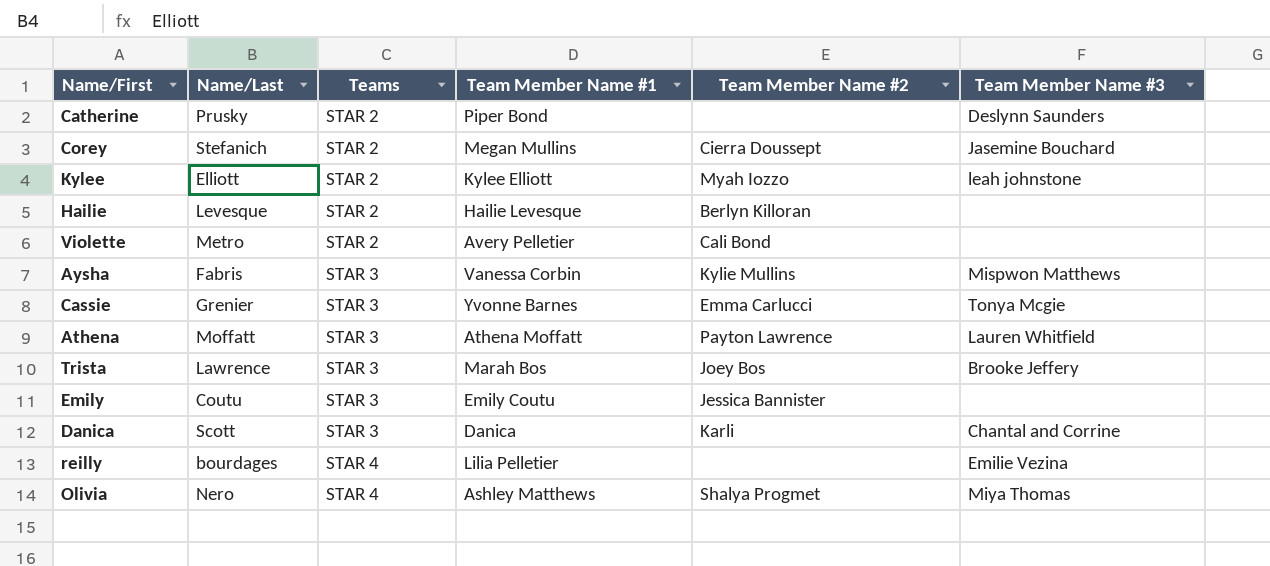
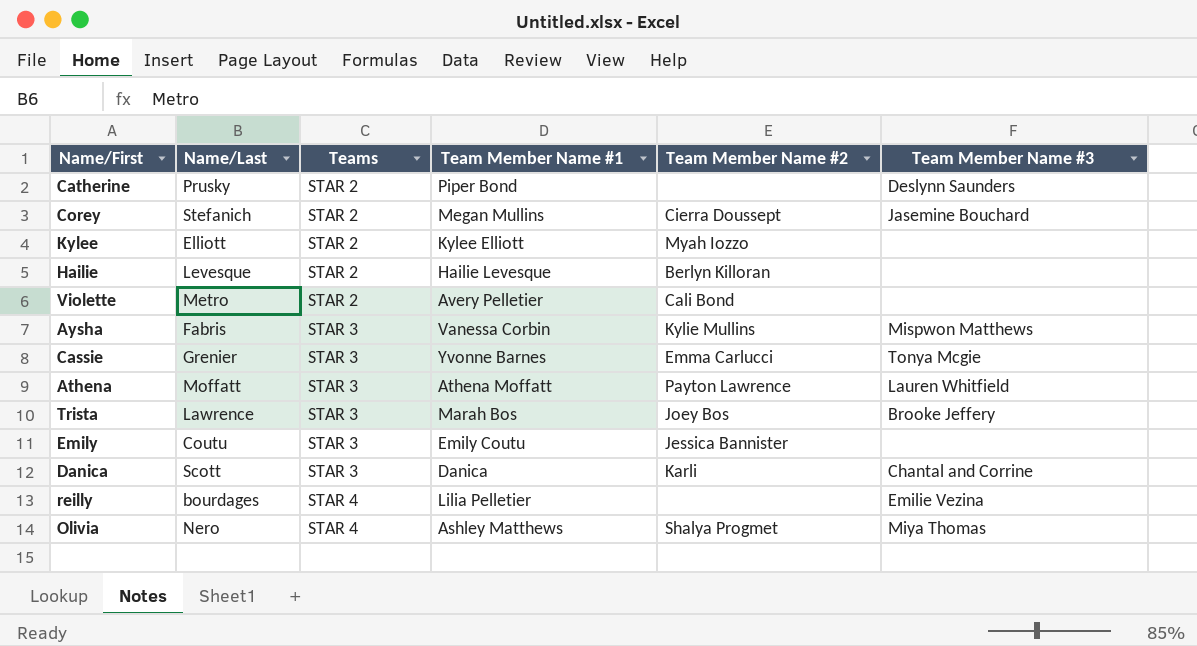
Kylee | Team Member Name #3: leah johnstone -> none

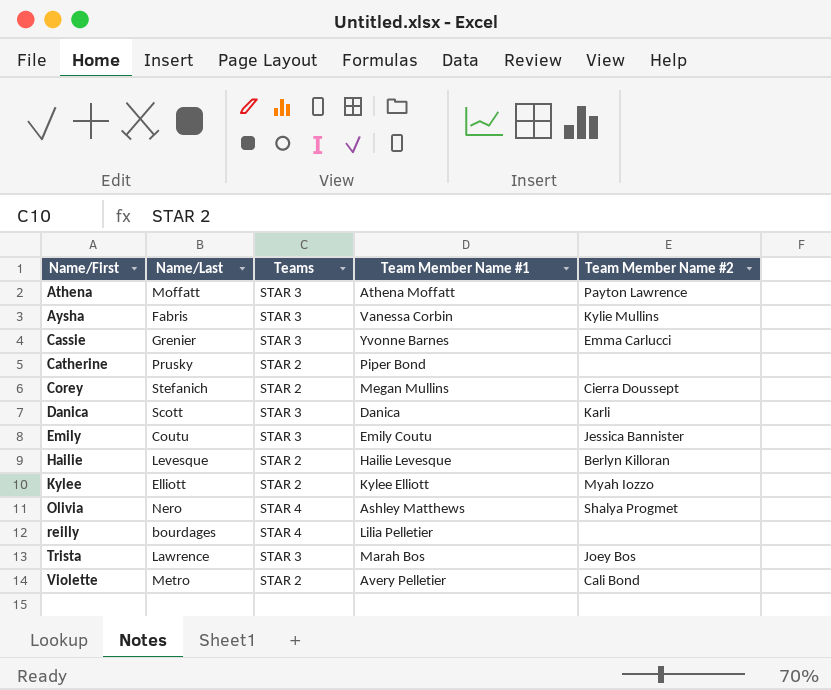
row order: Teams ascending -> Name/First ascending
column Team Member Name #3 | position: 6 -> none

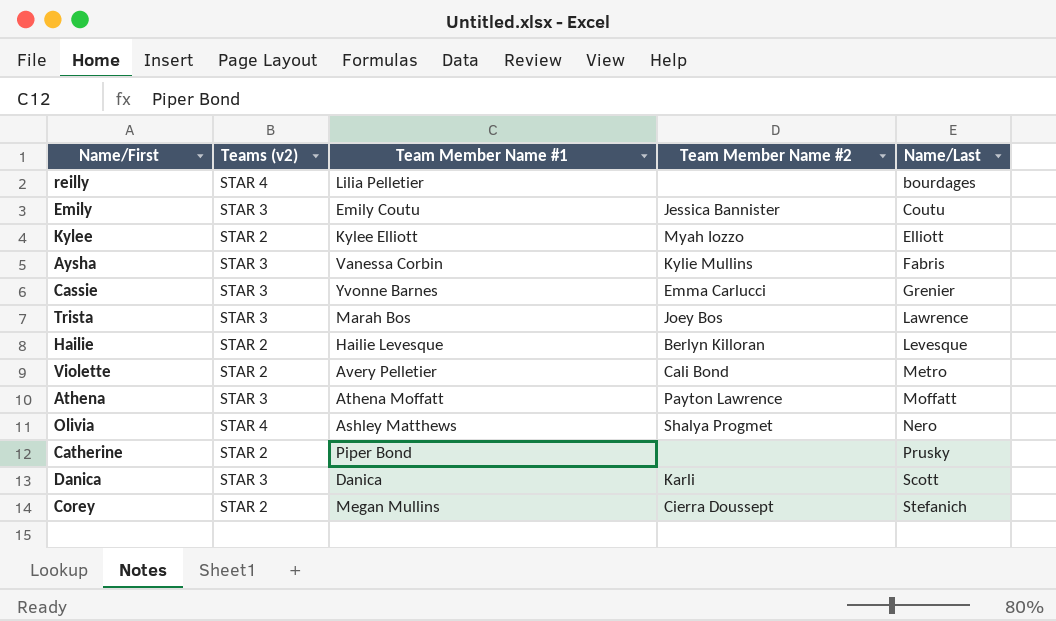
row order: Name/First ascending -> Name/Last ascending
column name: Teams -> Teams (v2)
column Name/Last | position: 2 -> 5

